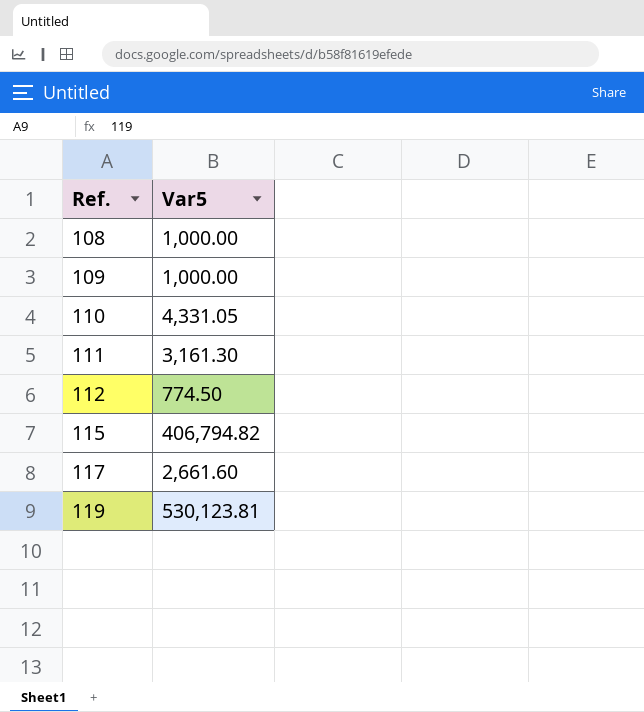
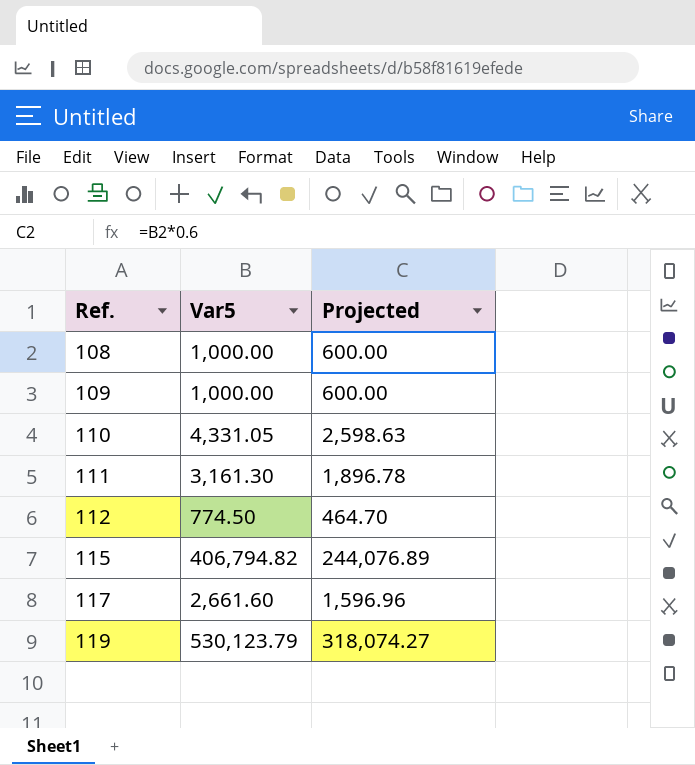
column Projected | formula: none -> [Var5] * 0.6
119 | Var5: 530,123.81 -> 530,123.79

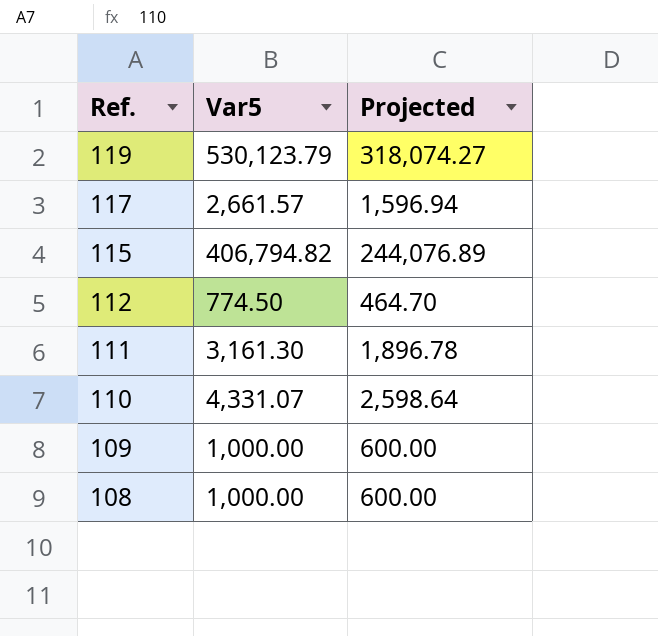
row order: Ref. ascending -> Ref. descending
117 | Var5: 2,661.60 -> 2,661.57
117 | Projected: 1,596.96 -> 1,596.94
110 | Var5: 4,331.05 -> 4,331.07
110 | Projected: 2,598.63 -> 2,598.64

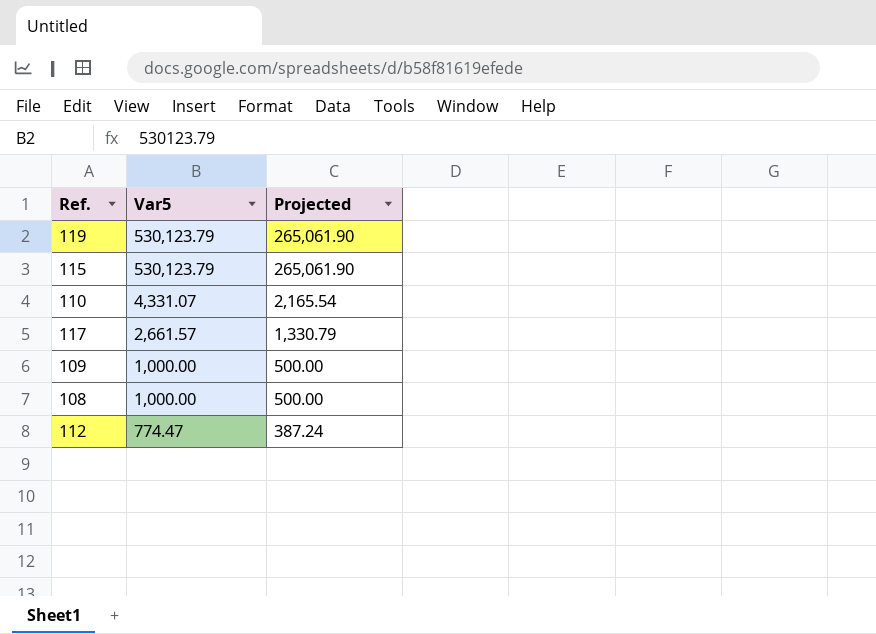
row order: Ref. descending -> Var5 descending
column Projected | formula: [Var5] * 0.6 -> [Var5] * 0.5
row 111: 3,161.30 | 1,896.78 -> none
115 | Var5: 406,794.82 -> 530,123.79
112 | Var5: 774.50 -> 774.47

